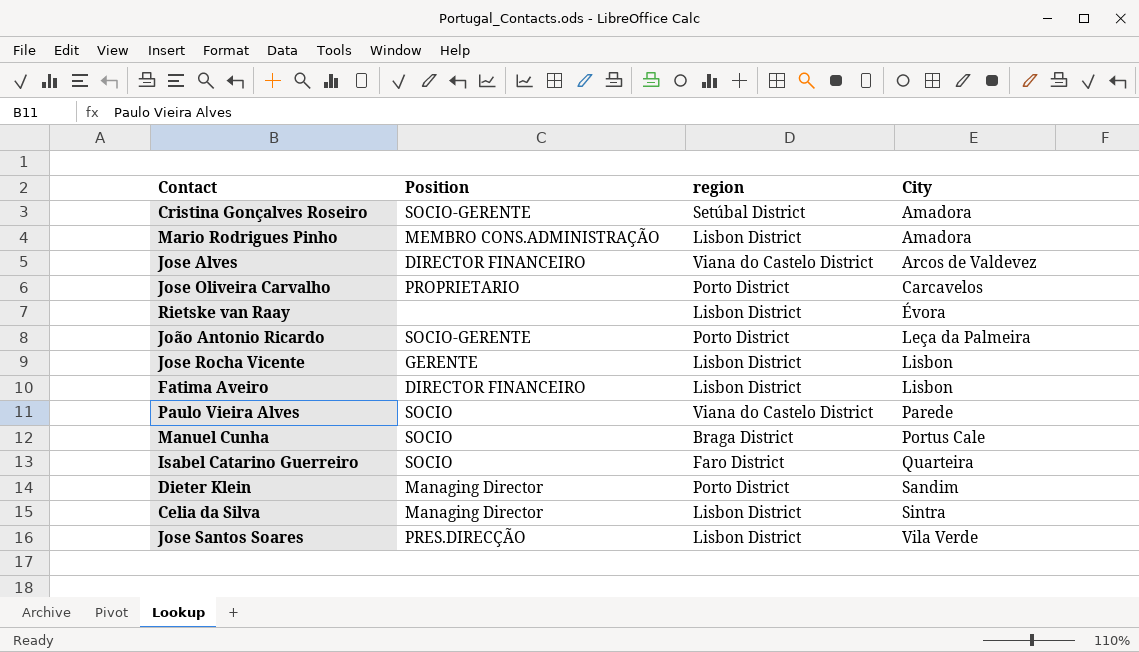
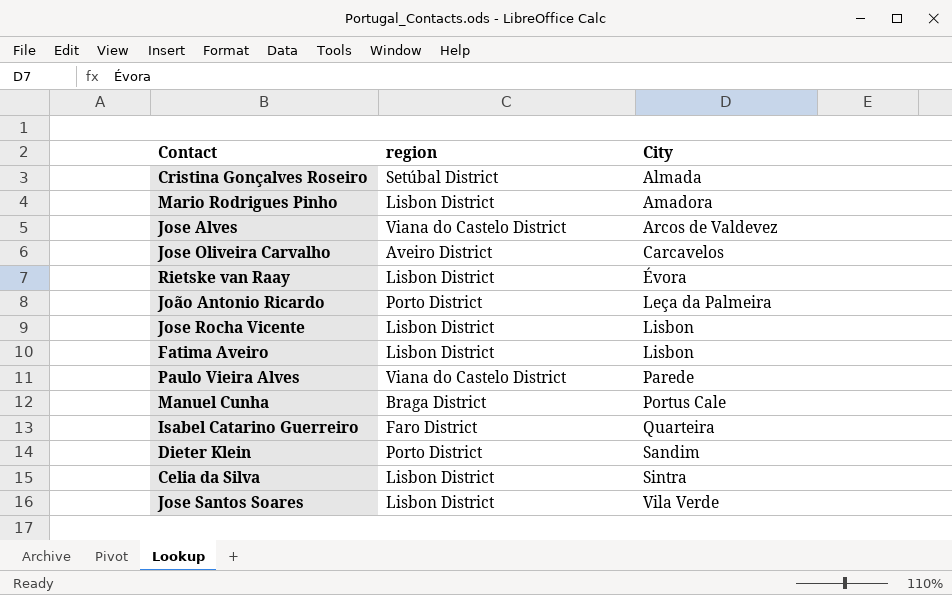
column Position | position: 2 -> none
Cristina Gonçalves Roseiro | City: Amadora -> Almada
Jose Oliveira Carvalho | region: Porto District -> Aveiro District

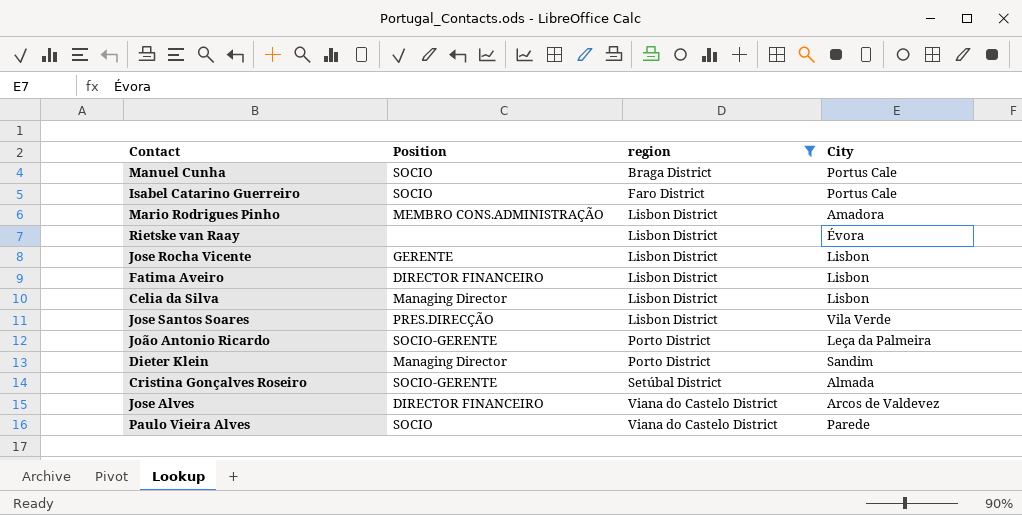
filter: none -> region != Aveiro District
row order: City ascending -> region ascending
column Position | position: none -> 2
Isabel Catarino Guerreiro | City: Quarteira -> Portus Cale
Celia da Silva | City: Sintra -> Lisbon

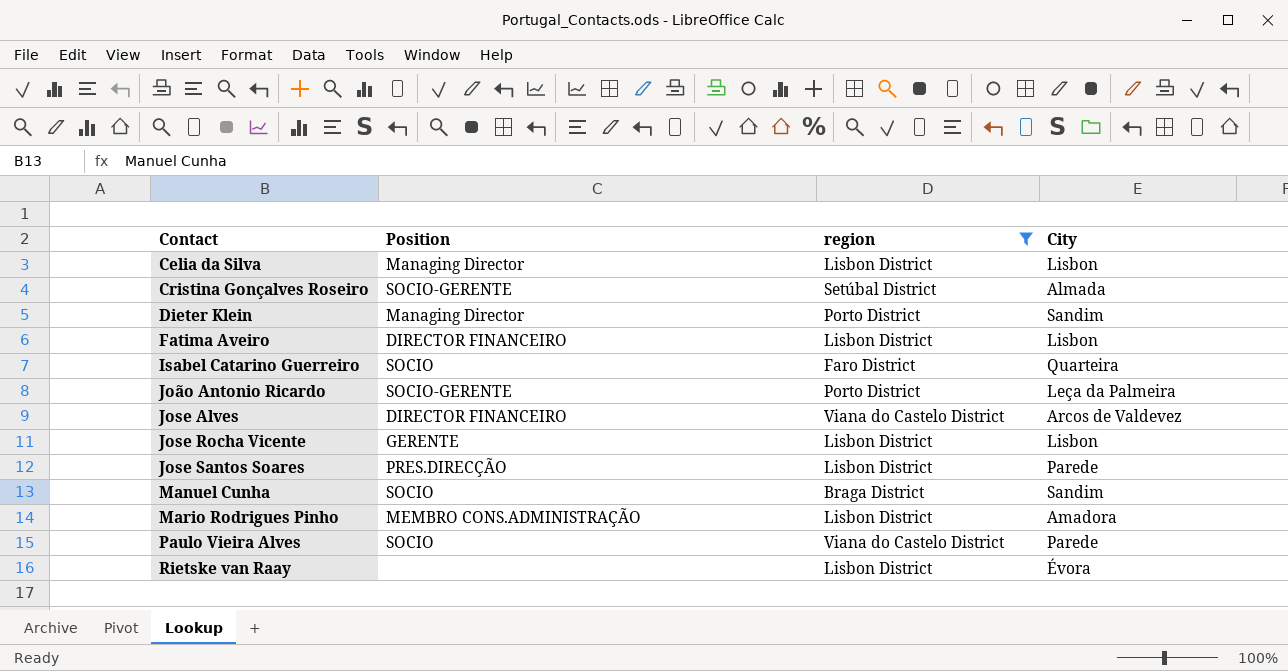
row order: region ascending -> Contact ascending
Isabel Catarino Guerreiro | City: Portus Cale -> Quarteira
Jose Santos Soares | City: Vila Verde -> Parede
Manuel Cunha | City: Portus Cale -> Sandim

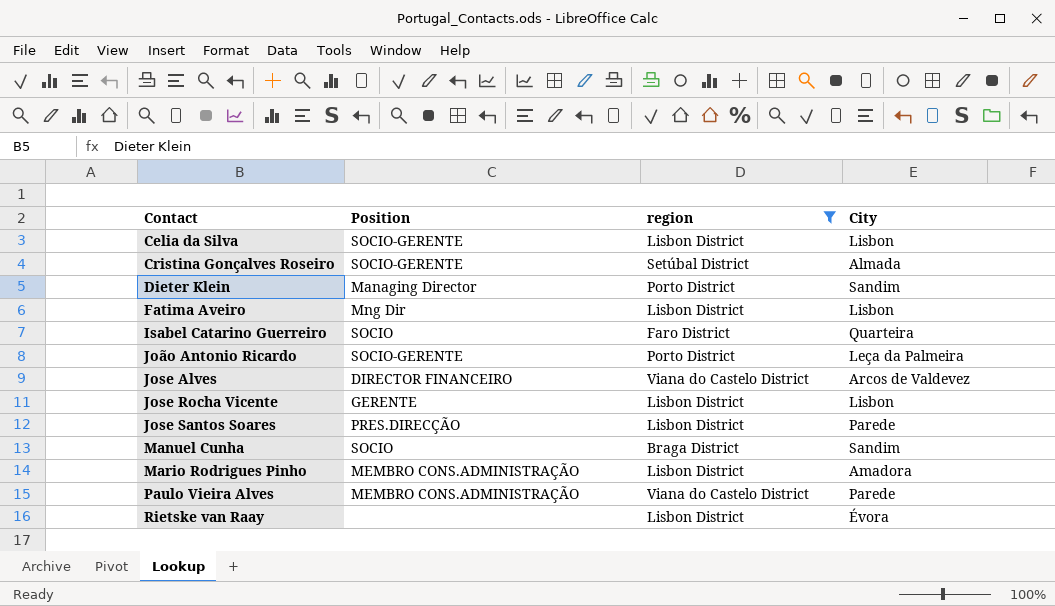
Celia da Silva | Position: Managing Director -> SOCIO-GERENTE
Fatima Aveiro | Position: DIRECTOR FINANCEIRO -> Mng Dir
Paulo Vieira Alves | Position: SOCIO -> MEMBRO CONS.ADMINISTRAÇÃO

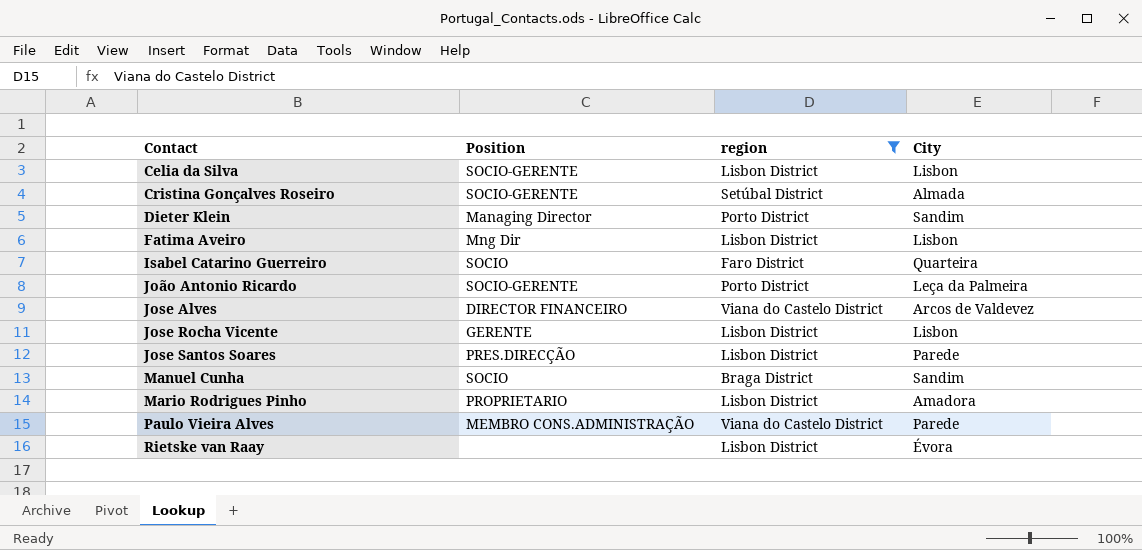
Mario Rodrigues Pinho | Position: MEMBRO CONS.ADMINISTRAÇÃO -> PROPRIETARIO

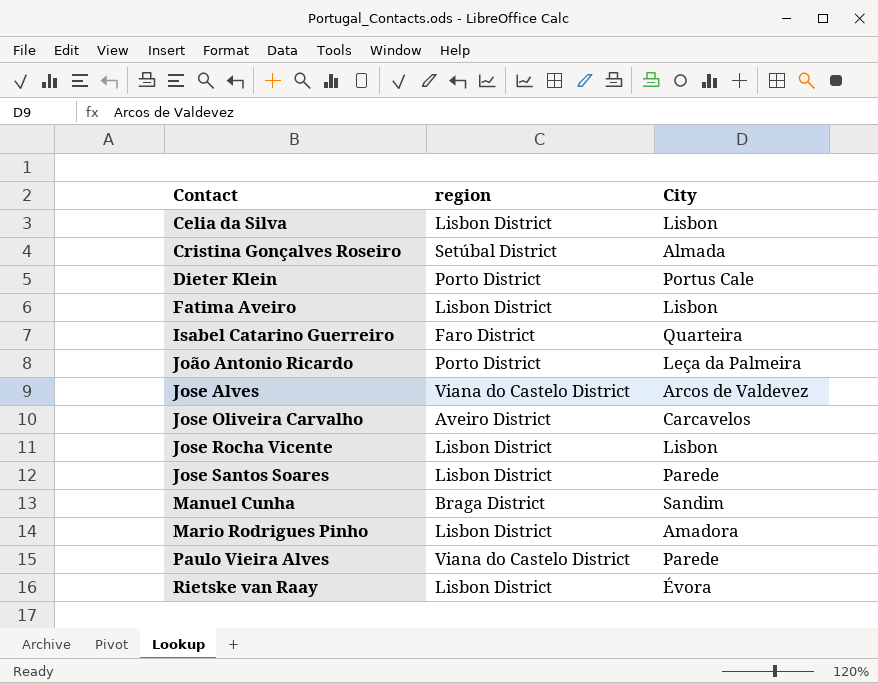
filter: region != Aveiro District -> none
column Position | position: 2 -> none
Dieter Klein | City: Sandim -> Portus Cale

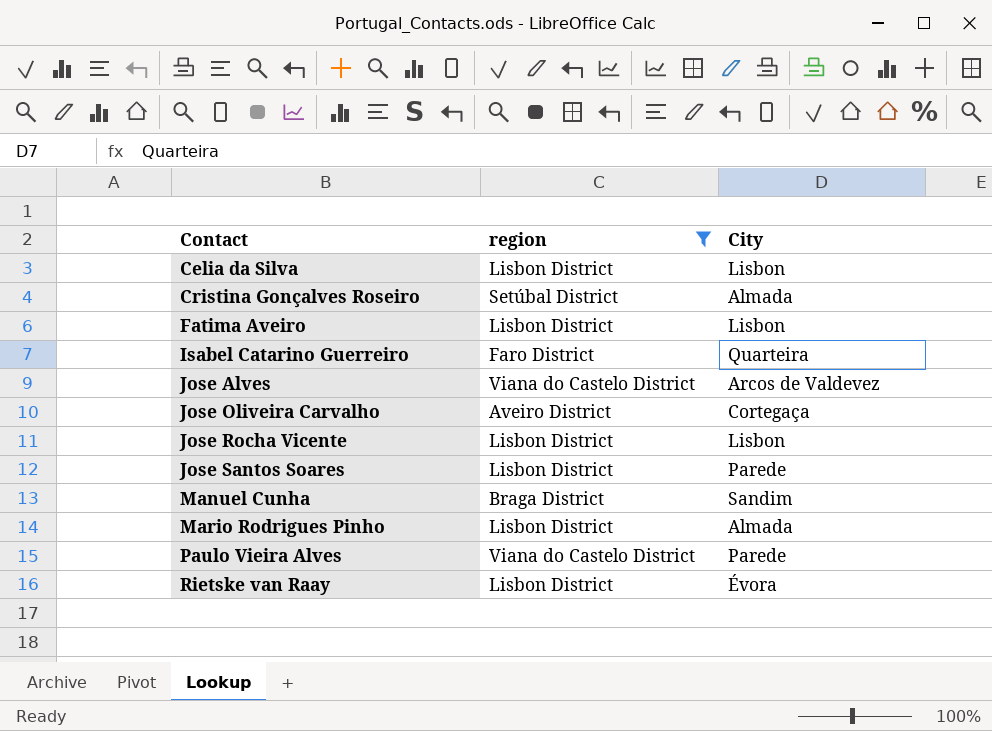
filter: none -> region != Porto District
Jose Oliveira Carvalho | City: Carcavelos -> Cortegaça
Mario Rodrigues Pinho | City: Amadora -> Almada

